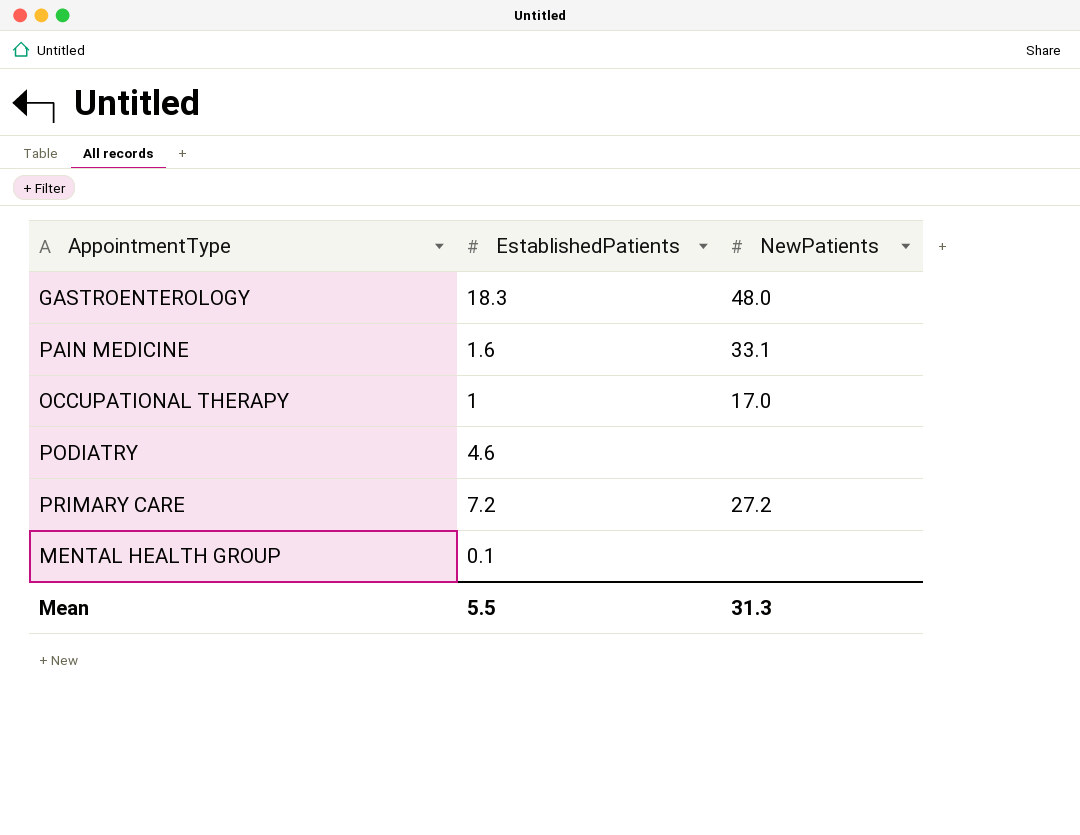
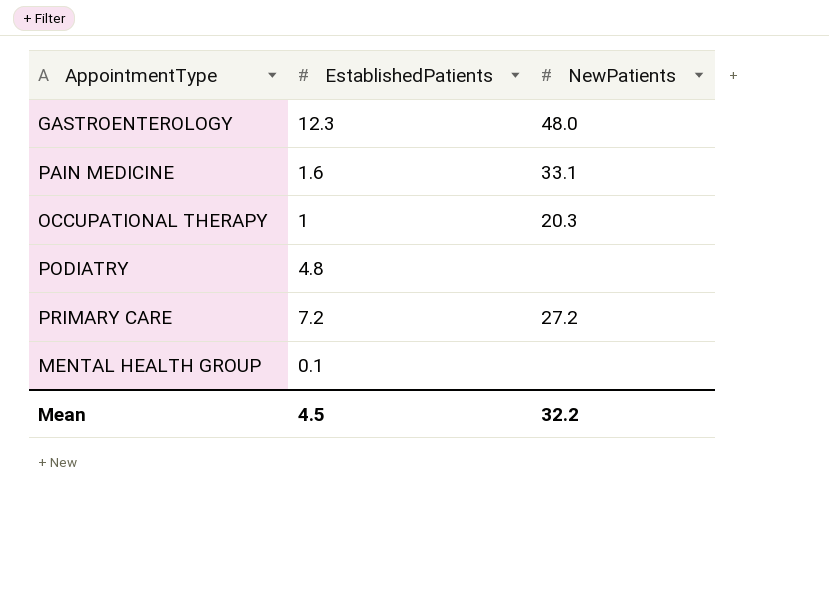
GASTROENTEROLOGY | EstablishedPatients: 18.3 -> 12.3
OCCUPATIONAL THERAPY | NewPatients: 17.0 -> 20.3
PODIATRY | EstablishedPatients: 4.6 -> 4.8
Mean | EstablishedPatients: 5.5 -> 4.5
Mean | NewPatients: 31.3 -> 32.2

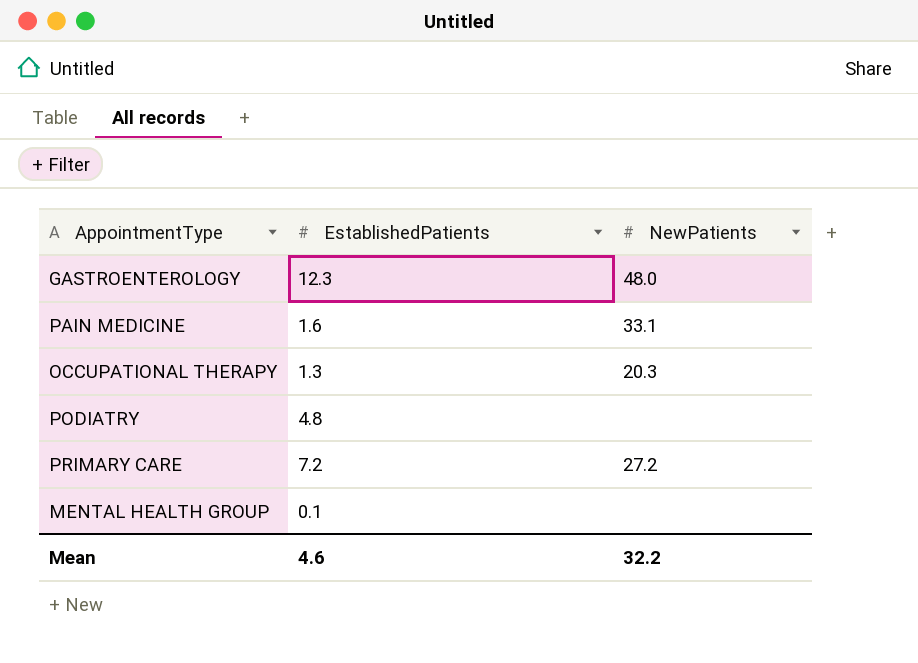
OCCUPATIONAL THERAPY | EstablishedPatients: 1 -> 1.3
Mean | EstablishedPatients: 4.5 -> 4.6

